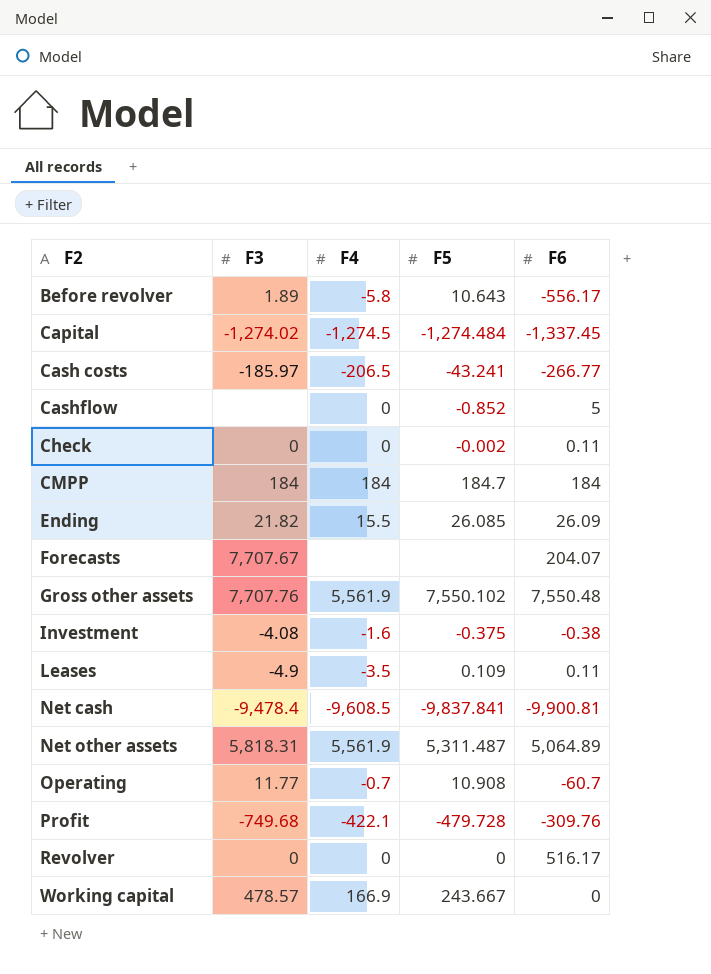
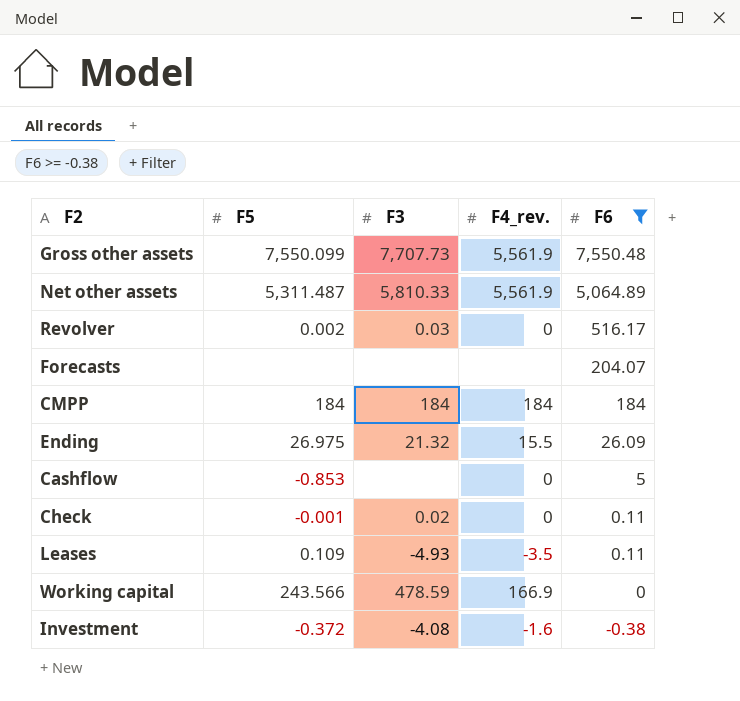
filter: none -> F6 >= -0.38
row order: F2 ascending -> F6 descending
column F5 | position: 4 -> 2
column name: F4 -> F4_rev.
Gross other assets | F5: 7,550.102 -> 7,550.099
Gross other assets | F3: 7,707.76 -> 7,707.73
Net other assets | F3: 5,818.31 -> 5,810.33
Revolver | F5: 0 -> 0.002
Revolver | F3: 0 -> 0.03
Forecasts | F3: 7,707.67 -> none
CMPP | F5: 184.7 -> 184
Ending | F5: 26.085 -> 26.975
Ending | F3: 21.82 -> 21.32
Cashflow | F5: -0.852 -> -0.853
Check | F5: -0.002 -> -0.001
Check | F3: 0 -> 0.02
Leases | F3: -4.9 -> -4.93
Working capital | F5: 243.667 -> 243.566
Working capital | F3: 478.57 -> 478.59
Investment | F5: -0.375 -> -0.372

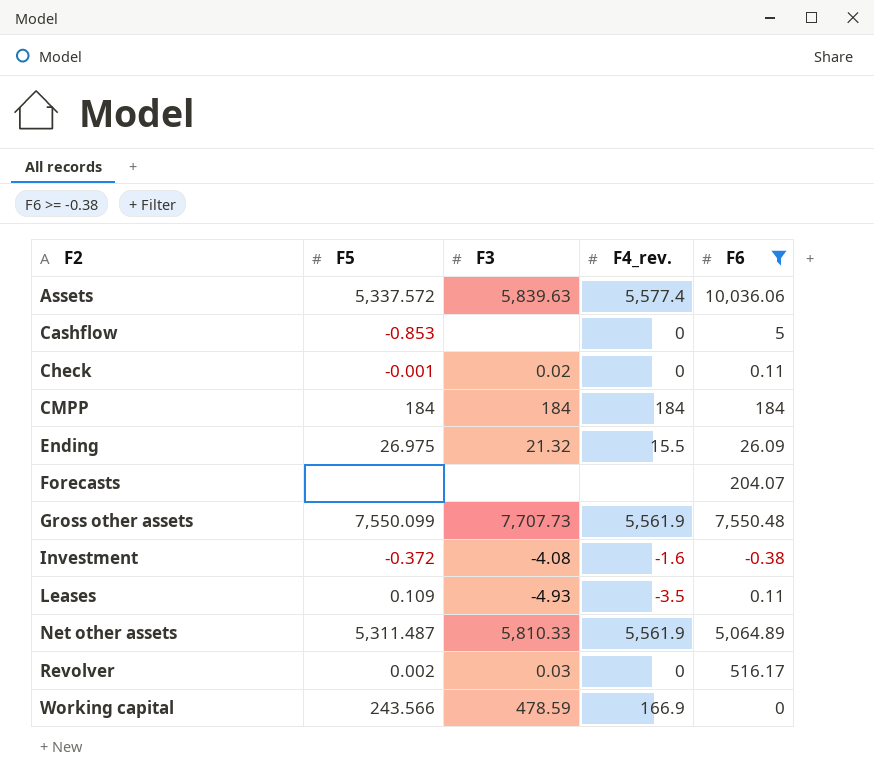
row order: F6 descending -> F2 ascending
row Assets: none -> 5,337.572 | 5,839.63 | 5,577.4 | 10,036.06

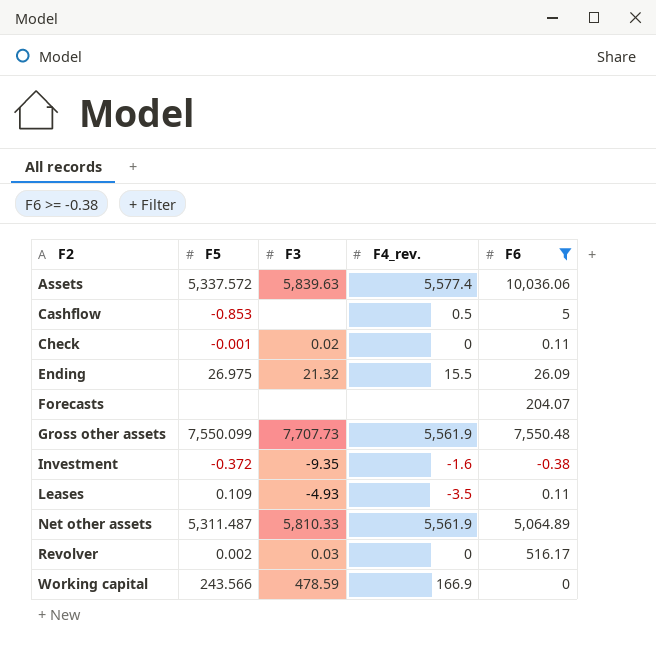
row CMPP: 184 | 184 | 184 | 184 -> none
Cashflow | F4_rev.: 0 -> 0.5
Investment | F3: -4.08 -> -9.35

